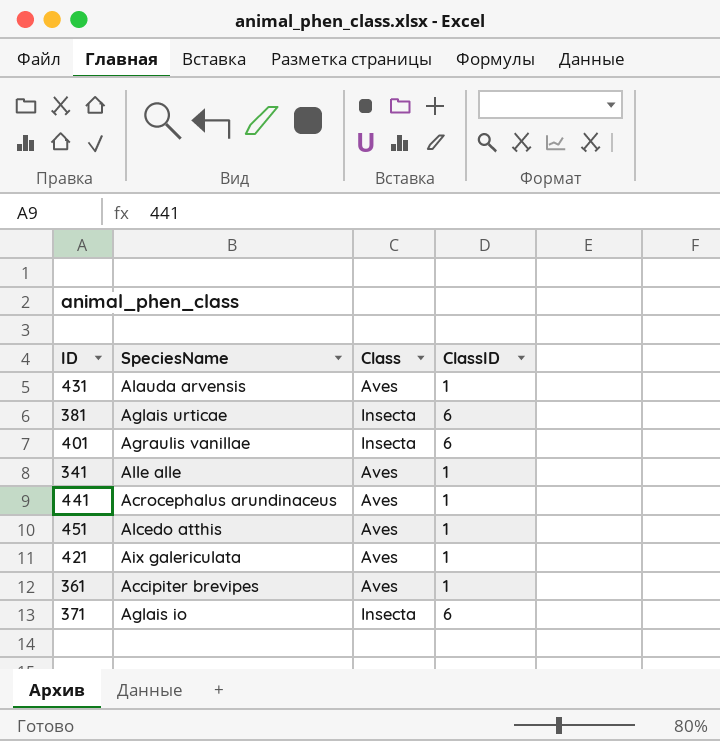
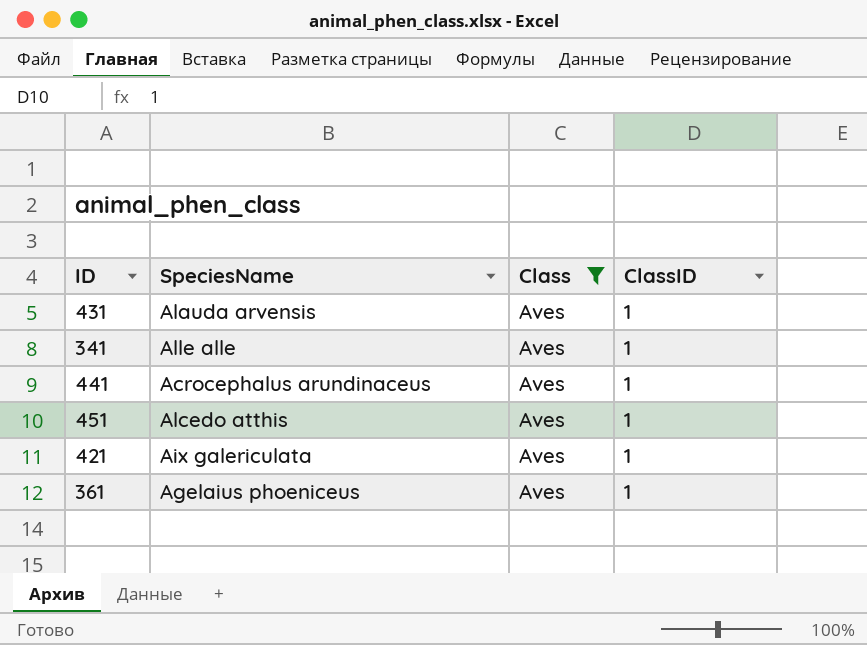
filter: none -> Class = Aves
361 | SpeciesName: Accipiter brevipes -> Agelaius phoeniceus

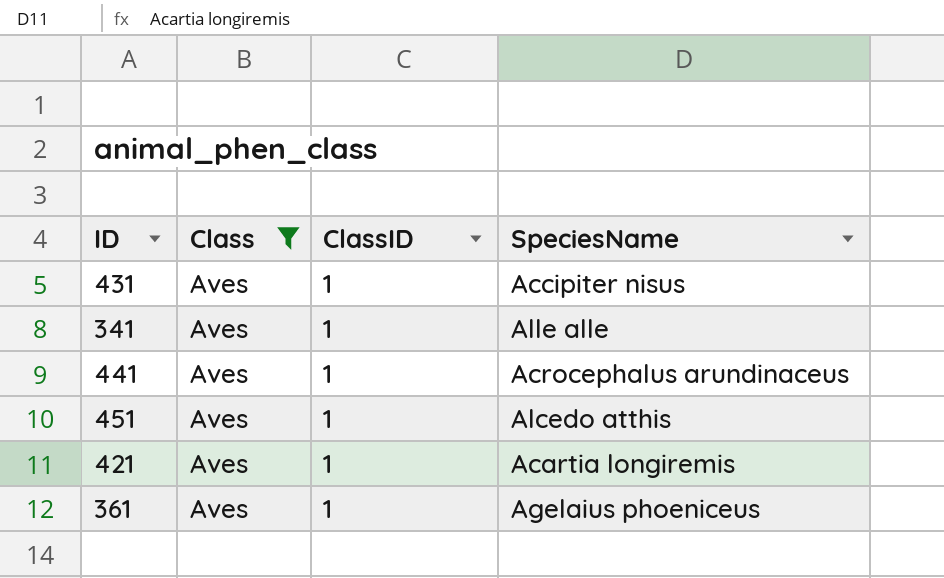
column SpeciesName | position: 2 -> 4
431 | SpeciesName: Alauda arvensis -> Accipiter nisus
421 | SpeciesName: Aix galericulata -> Acartia longiremis

